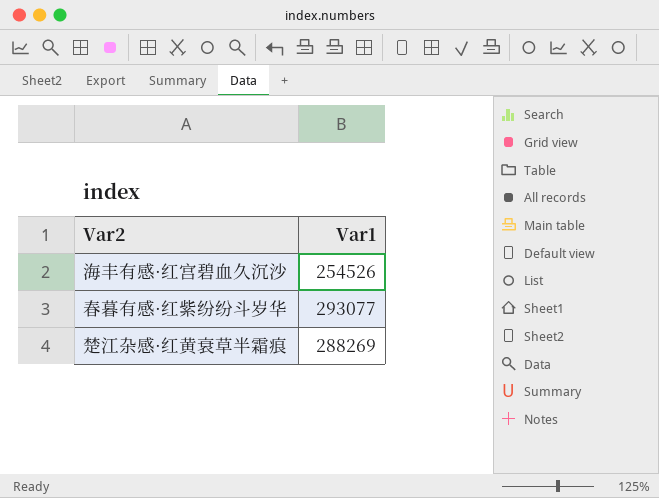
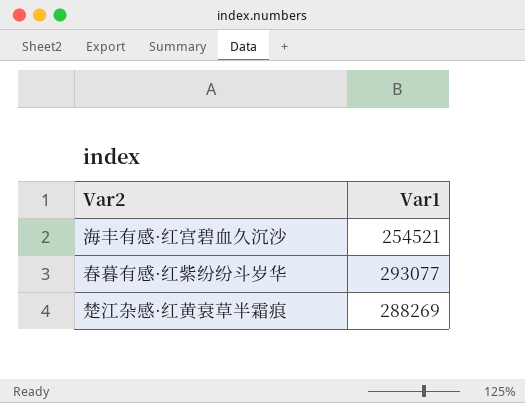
海丰有感·红宫碧血久沉沙 | Var1: 254526 -> 254521

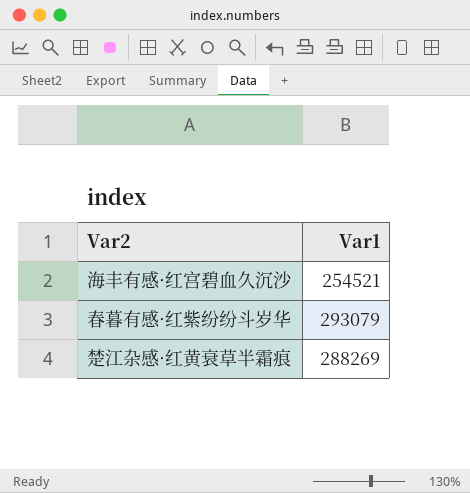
春暮有感·红紫纷纷斗岁华 | Var1: 293077 -> 293079

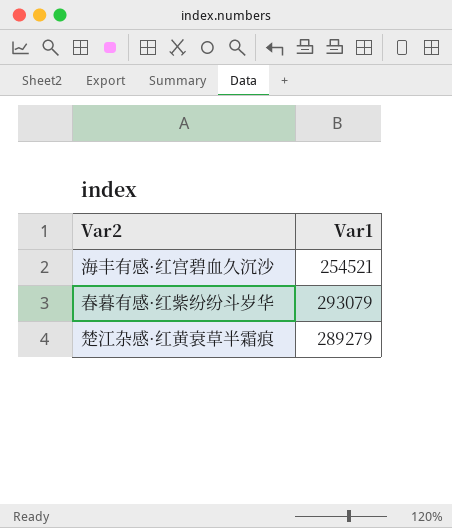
楚江杂感·红黄衰草半霜痕 | Var1: 288269 -> 289279

